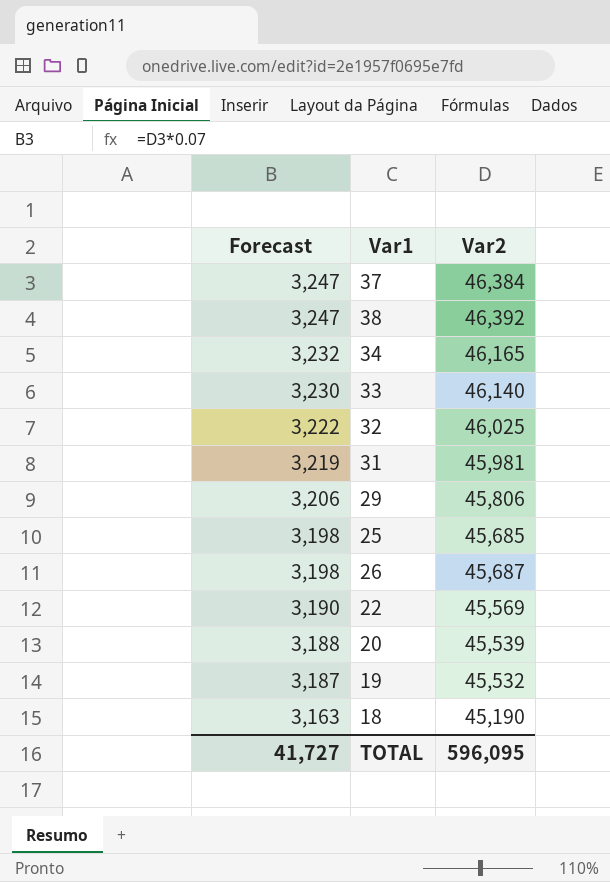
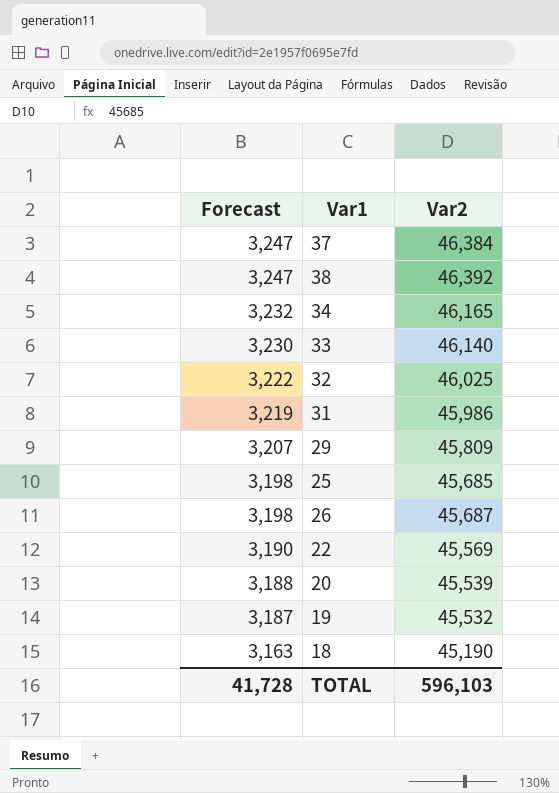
31 | Var2: 45,981 -> 45,986
29 | Forecast: 3,206 -> 3,207
29 | Var2: 45,806 -> 45,809
TOTAL | Forecast: 41,727 -> 41,728
TOTAL | Var2: 596,095 -> 596,103

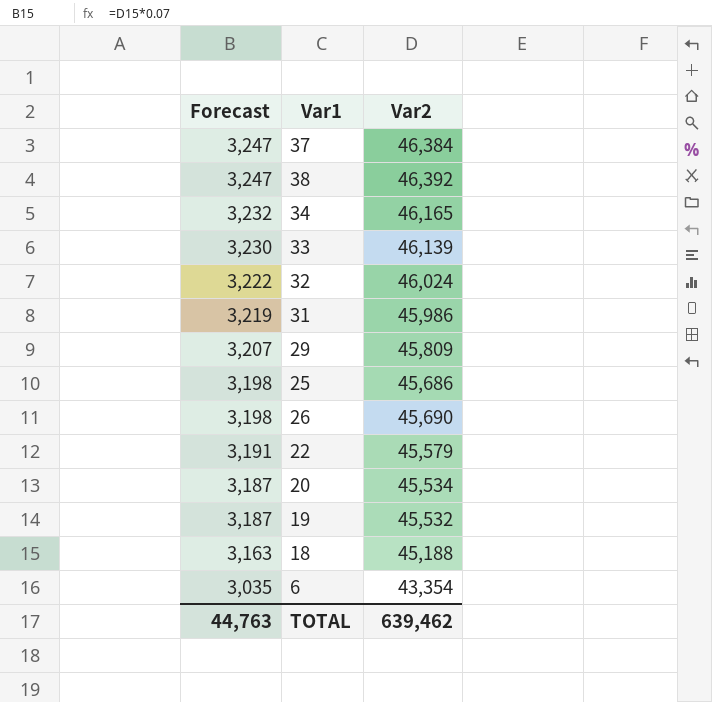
33 | Var2: 46,140 -> 46,139
32 | Var2: 46,025 -> 46,024
25 | Var2: 45,685 -> 45,686
26 | Var2: 45,687 -> 45,690
22 | Forecast: 3,190 -> 3,191
22 | Var2: 45,569 -> 45,579
20 | Forecast: 3,188 -> 3,187
20 | Var2: 45,539 -> 45,534
18 | Var2: 45,190 -> 45,188
row 6: none -> 3,035 | 43,354
TOTAL | Forecast: 41,728 -> 44,763
TOTAL | Var2: 596,103 -> 639,462

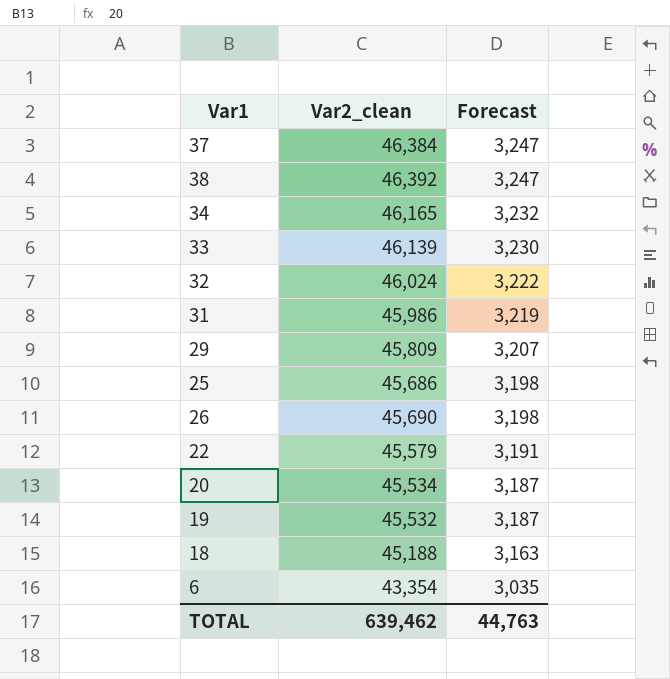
column name: Var2 -> Var2_clean
column Forecast | position: 1 -> 3

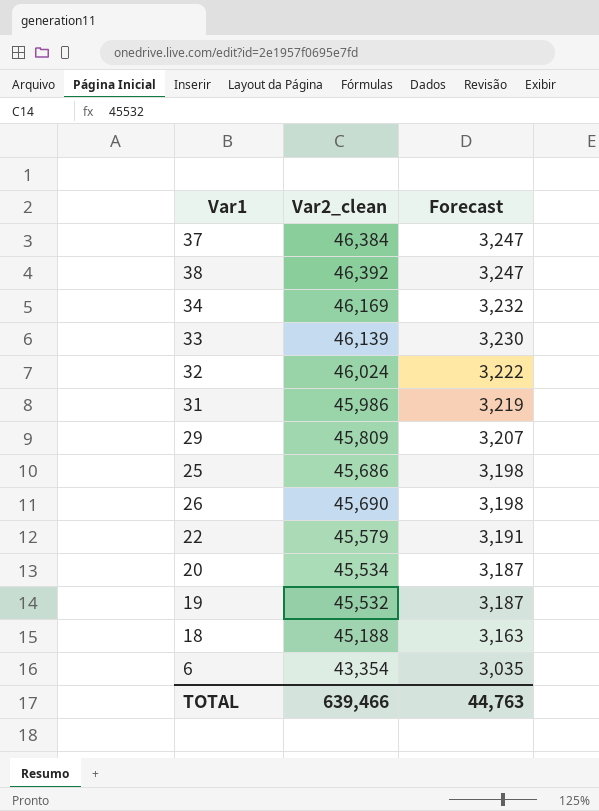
34 | Var2_clean: 46,165 -> 46,169
TOTAL | Var2_clean: 639,462 -> 639,466

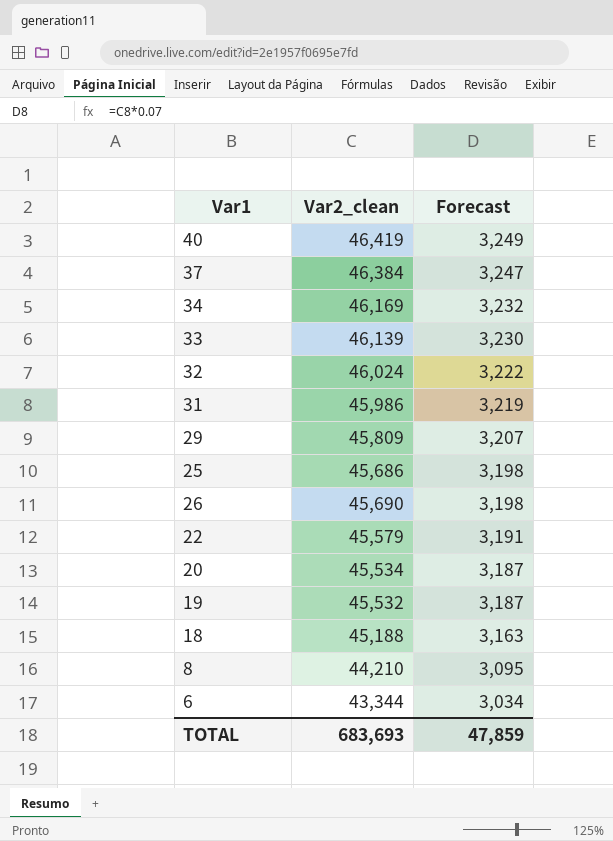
row 38: 46,392 | 3,247 -> none
row 40: none -> 46,419 | 3,249
row 8: none -> 44,210 | 3,095
6 | Var2_clean: 43,354 -> 43,344
6 | Forecast: 3,035 -> 3,034
TOTAL | Var2_clean: 639,466 -> 683,693
TOTAL | Forecast: 44,763 -> 47,859

